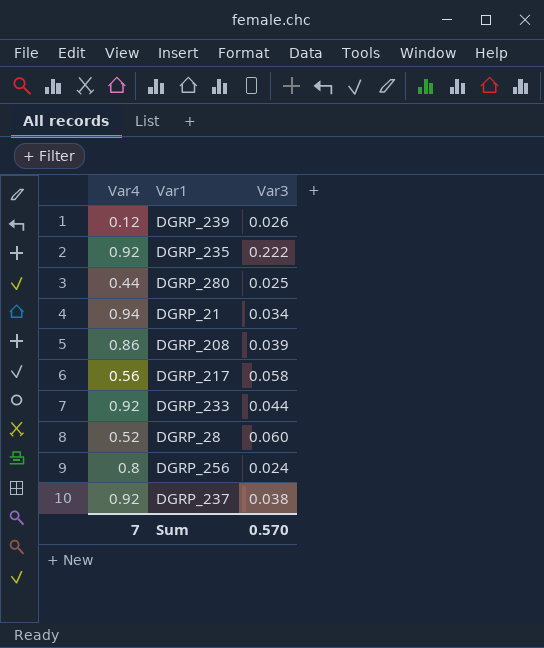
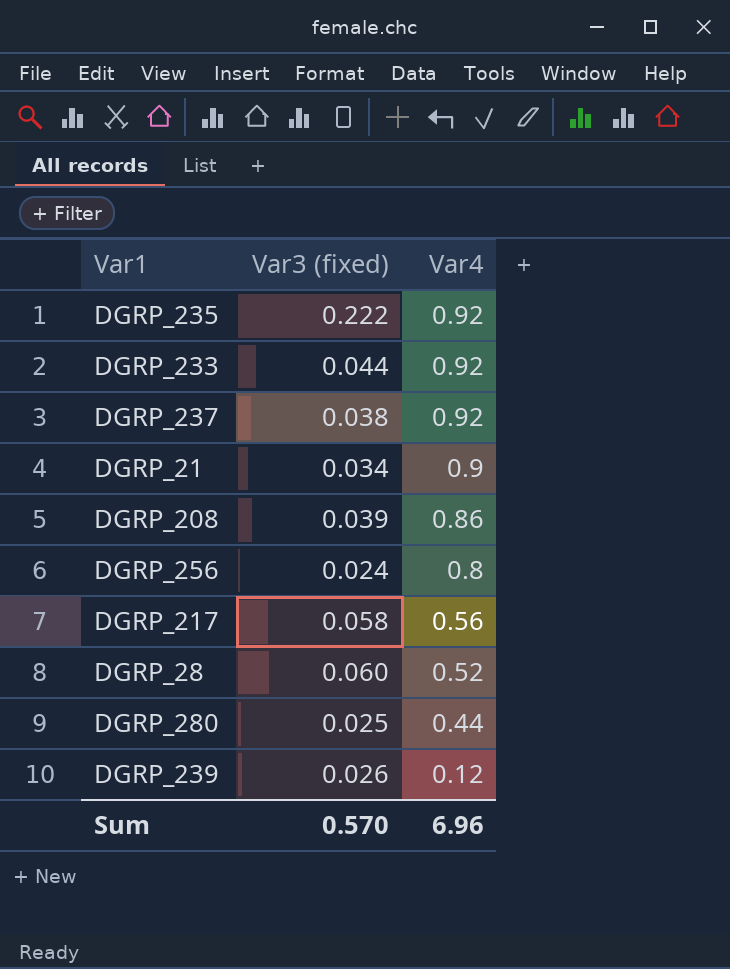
row order: none -> Var4 descending
column name: Var3 -> Var3 (fixed)
column Var4 | position: 1 -> 3
DGRP_21 | Var4: 0.94 -> 0.9
Sum | Var4: 7 -> 6.96

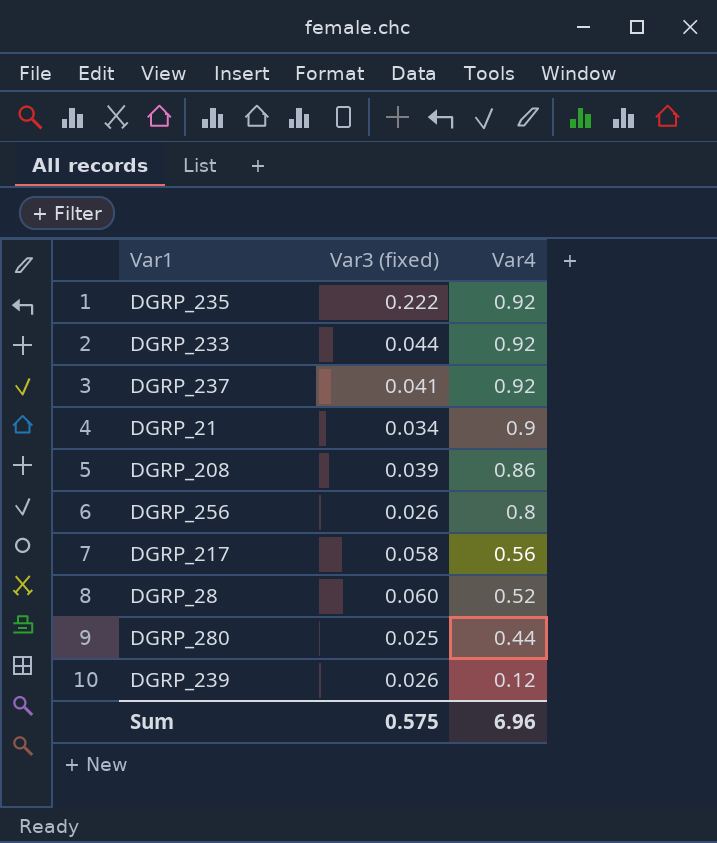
DGRP_237 | Var3 (fixed): 0.038 -> 0.041
DGRP_256 | Var3 (fixed): 0.024 -> 0.026
Sum | Var3 (fixed): 0.570 -> 0.575

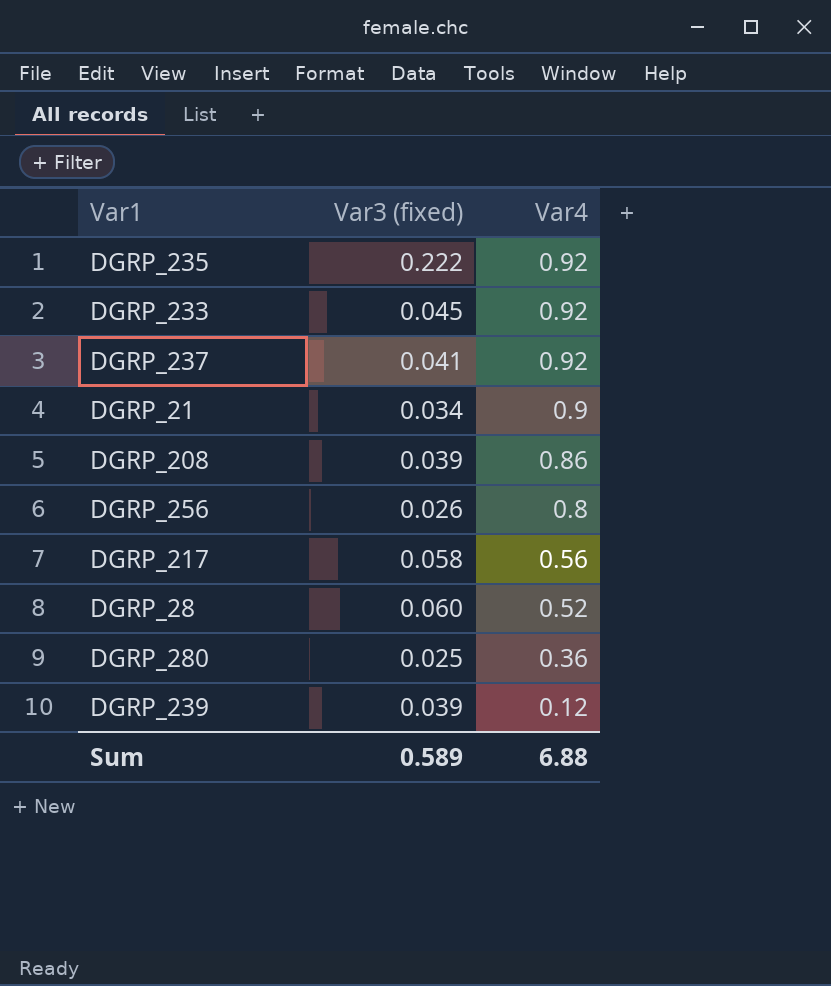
DGRP_233 | Var3 (fixed): 0.044 -> 0.045
DGRP_280 | Var4: 0.44 -> 0.36
DGRP_239 | Var3 (fixed): 0.026 -> 0.039
Sum | Var3 (fixed): 0.575 -> 0.589
Sum | Var4: 6.96 -> 6.88

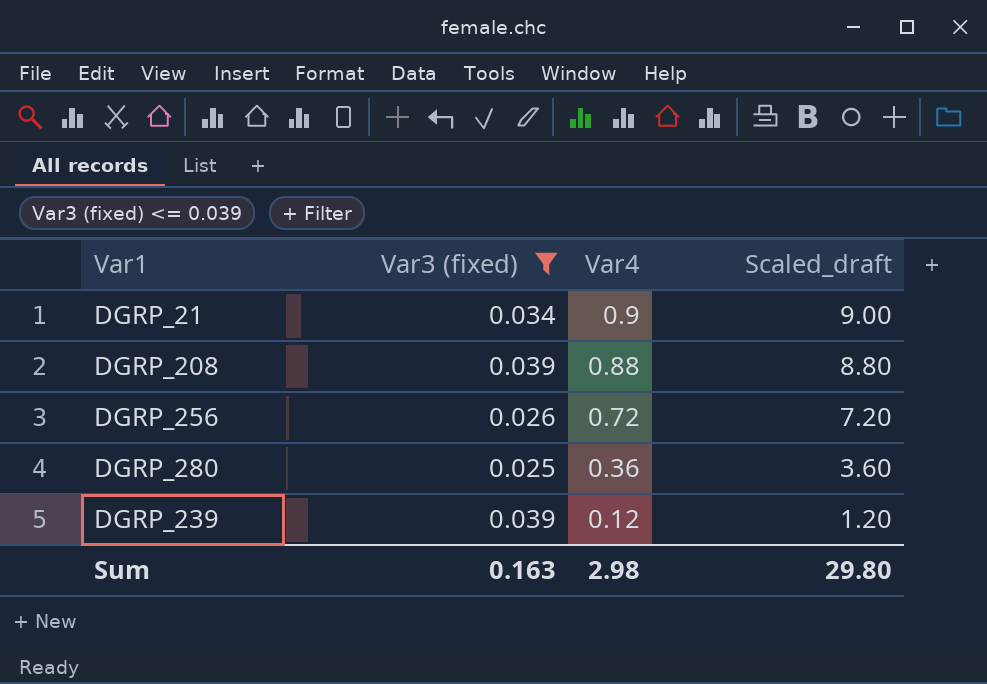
filter: none -> Var3 (fixed) <= 0.039
column Scaled_draft | formula: none -> [Var4] * 10
DGRP_208 | Var4: 0.86 -> 0.88
DGRP_256 | Var4: 0.8 -> 0.72
Sum | Var3 (fixed): 0.589 -> 0.163
Sum | Var4: 6.88 -> 2.98

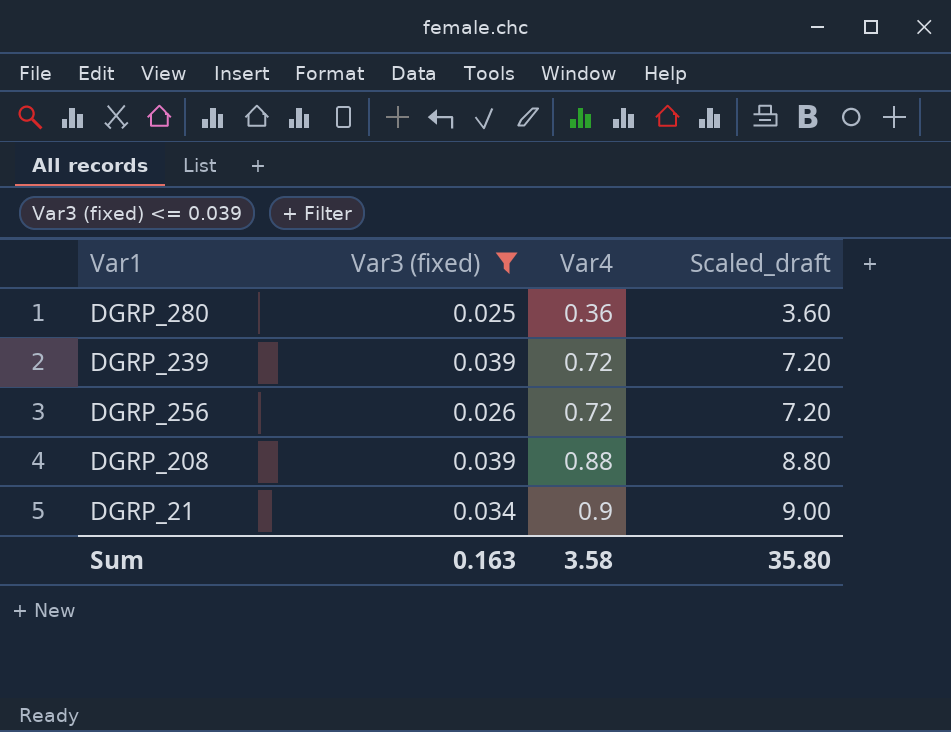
row order: Var4 descending -> Var4 ascending
DGRP_239 | Var4: 0.12 -> 0.72
DGRP_239 | Scaled_draft: 1.20 -> 7.20
Sum | Var4: 2.98 -> 3.58
Sum | Scaled_draft: 29.80 -> 35.80

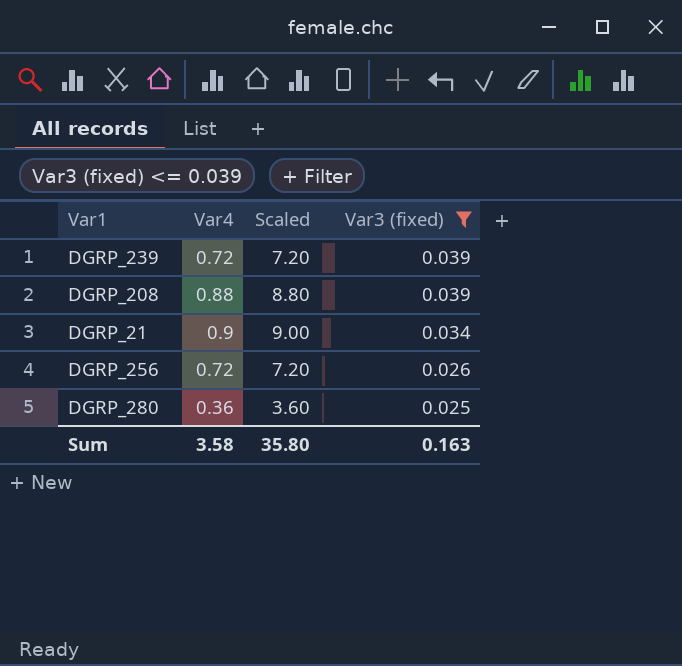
row order: Var4 ascending -> Var3 (fixed) descending
column name: Scaled_draft -> Scaled
column Var3 (fixed) | position: 2 -> 4

